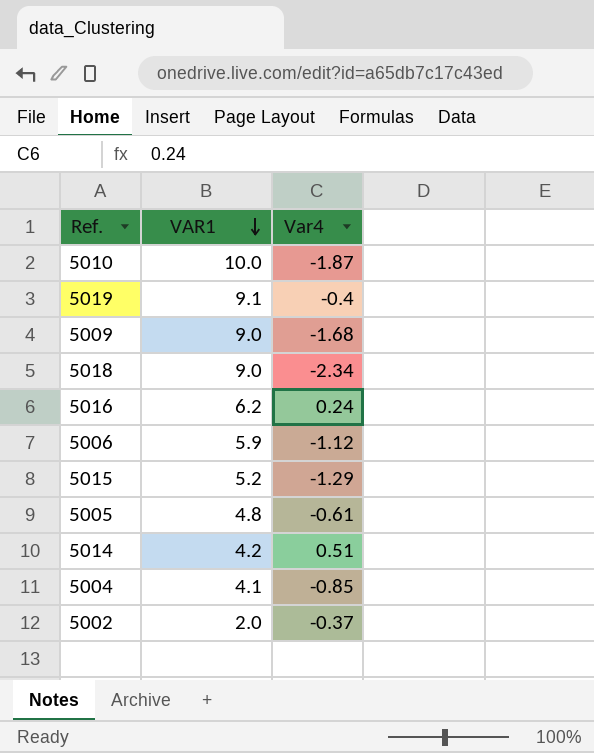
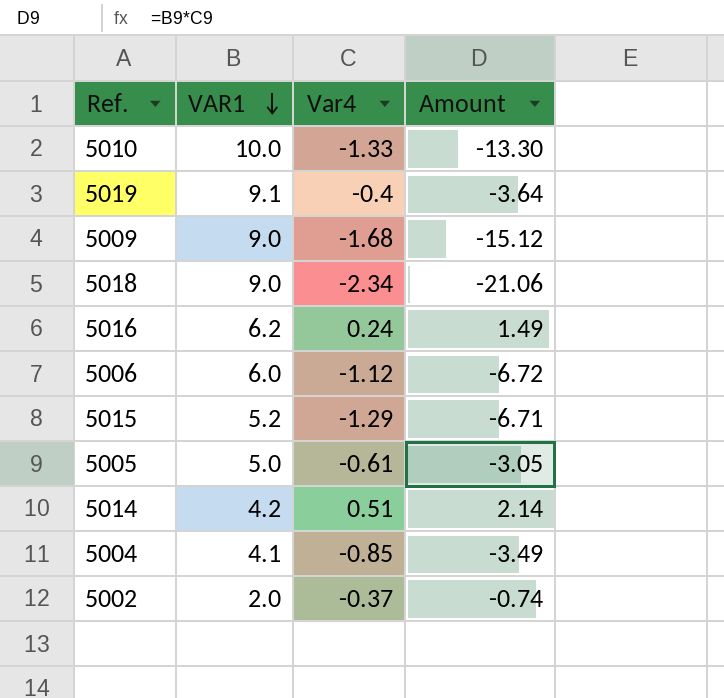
column Amount | formula: none -> [VAR1] * [Var4]
5010 | Var4: -1.87 -> -1.33
5006 | VAR1: 5.9 -> 6.0
5005 | VAR1: 4.8 -> 5.0

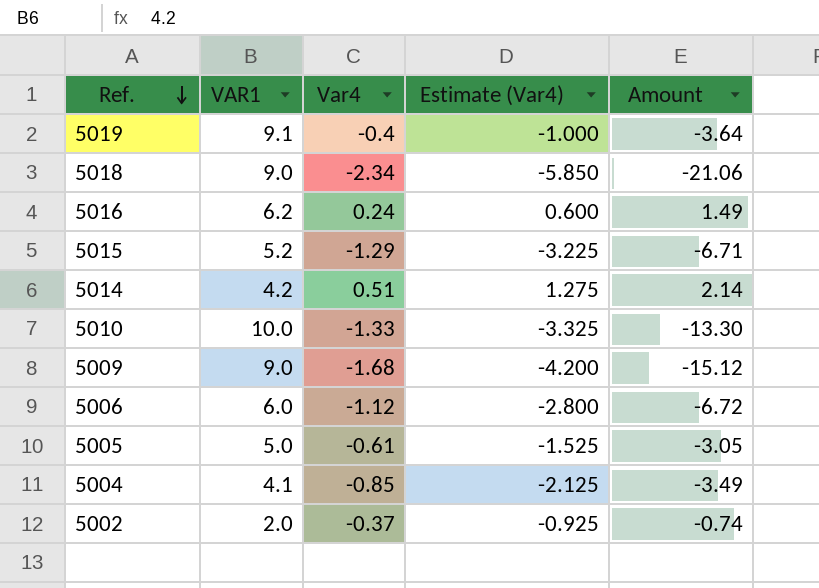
row order: VAR1 descending -> Ref. descending
column Estimate (Var4) | formula: none -> [Var4] * 2.5

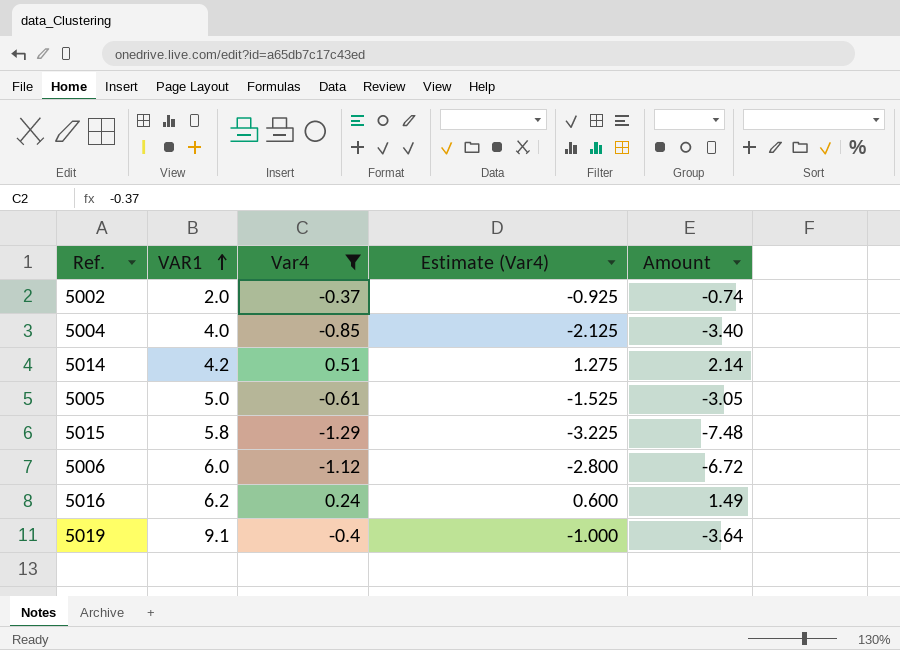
filter: none -> Var4 >= -1.29
row order: Ref. descending -> VAR1 ascending
5004 | VAR1: 4.1 -> 4.0
5004 | Amount: -3.49 -> -3.40
5015 | VAR1: 5.2 -> 5.8
5015 | Amount: -6.71 -> -7.48

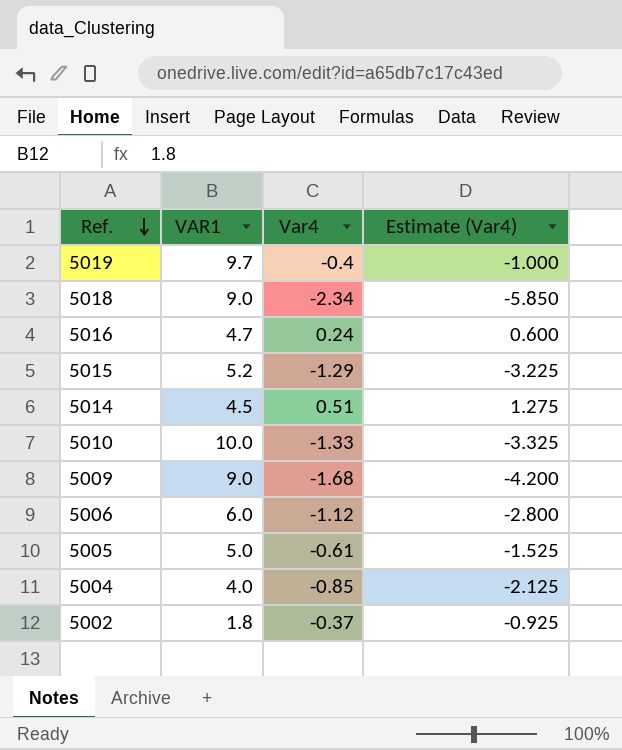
filter: Var4 >= -1.29 -> none
row order: VAR1 ascending -> Ref. descending
column Amount | formula: [VAR1] * [Var4] -> none
5019 | VAR1: 9.1 -> 9.7
5016 | VAR1: 6.2 -> 4.7
5015 | VAR1: 5.8 -> 5.2
5014 | VAR1: 4.2 -> 4.5
5002 | VAR1: 2.0 -> 1.8

